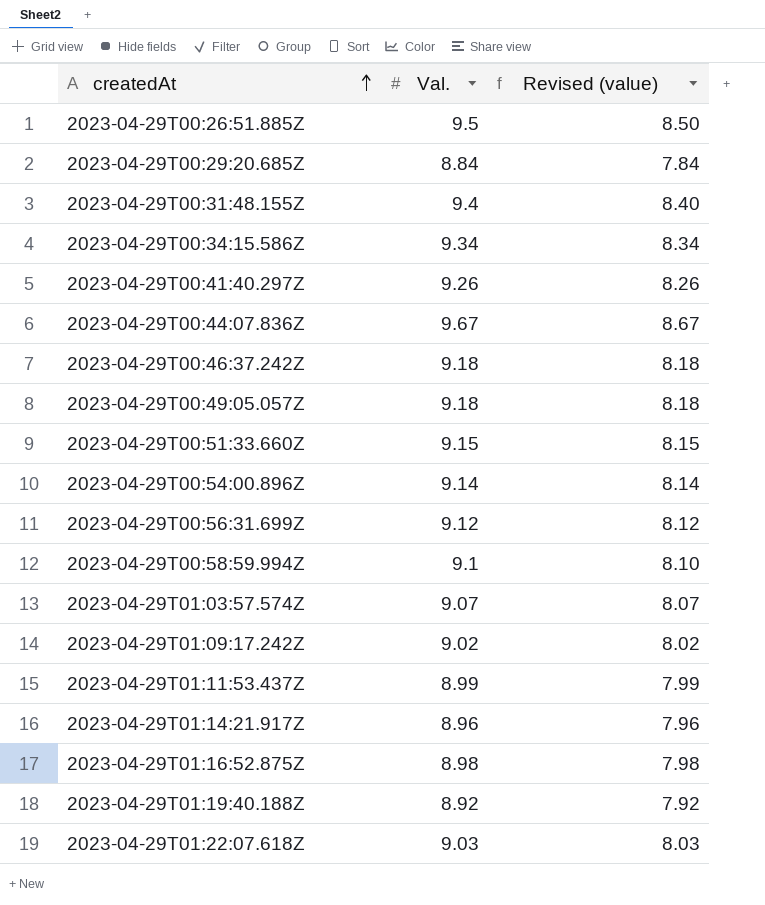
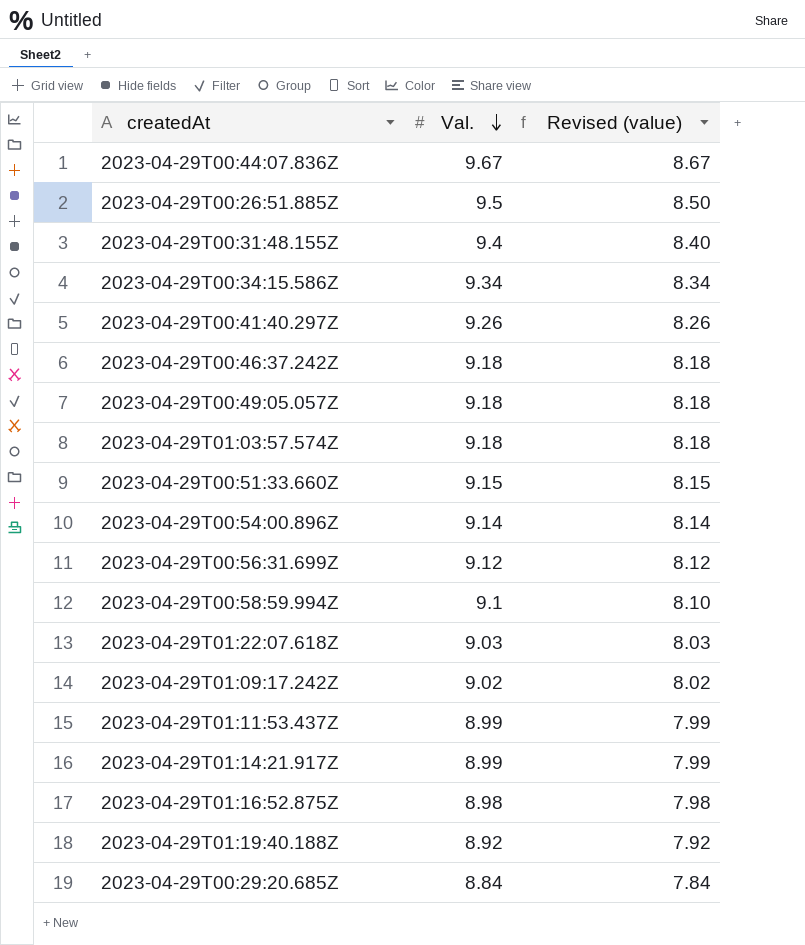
row order: createdAt ascending -> Val. descending
2023-04-29T01:03:57.574Z | Val.: 9.07 -> 9.18
2023-04-29T01:03:57.574Z | Revised (value): 8.07 -> 8.18
2023-04-29T01:14:21.917Z | Val.: 8.96 -> 8.99
2023-04-29T01:14:21.917Z | Revised (value): 7.96 -> 7.99

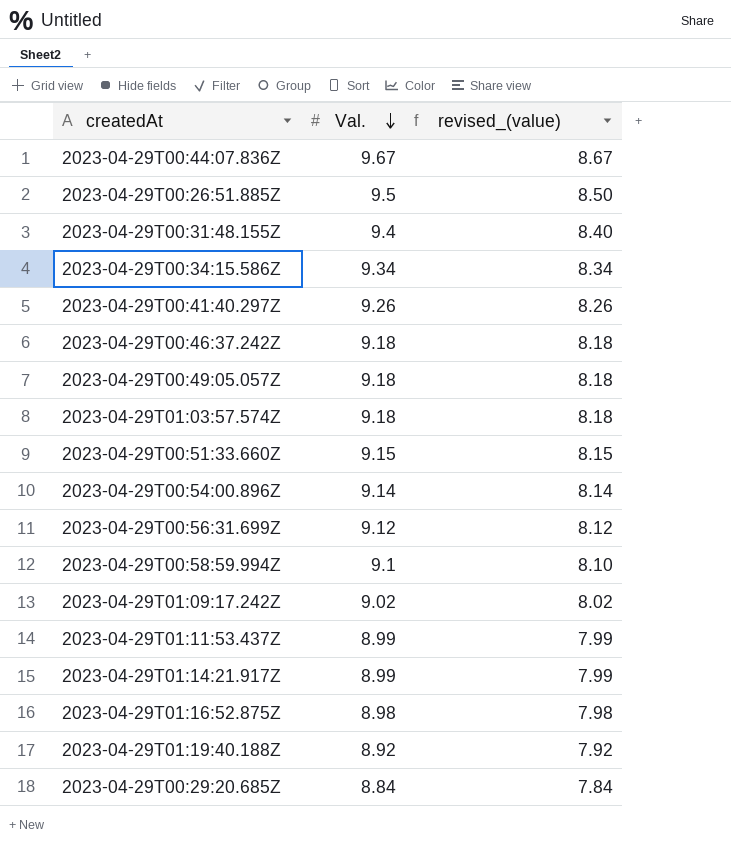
column name: Revised (value) -> revised_(value)
row 2023-04-29T01:22:07.618Z: 9.03 | 8.03 -> none

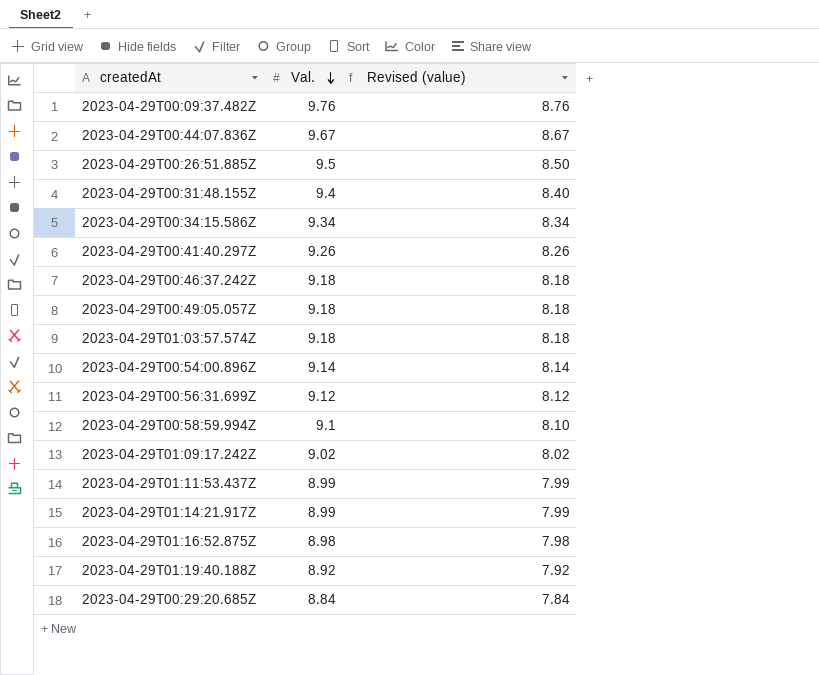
column name: revised_(value) -> Revised (value)
row 2023-04-29T00:51:33.660Z: 9.15 | 8.15 -> none
row 2023-04-29T00:09:37.482Z: none -> 9.76 | 8.76

